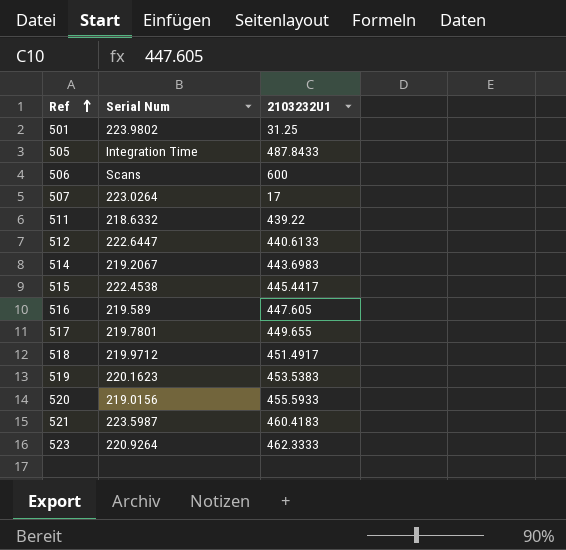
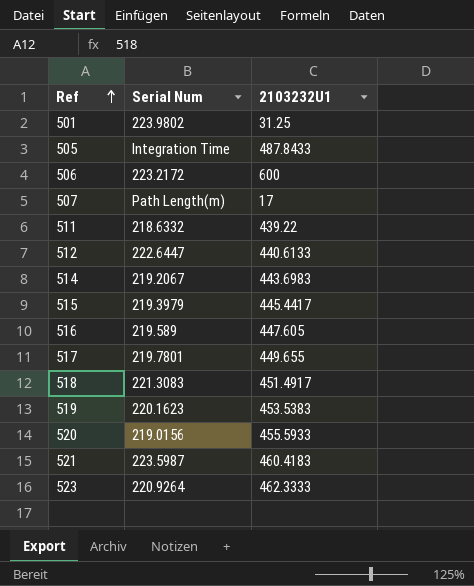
506 | Serial Num: Scans -> 223.2172
507 | Serial Num: 223.0264 -> Path Length(m)
515 | Serial Num: 222.4538 -> 219.3979
518 | Serial Num: 219.9712 -> 221.3083

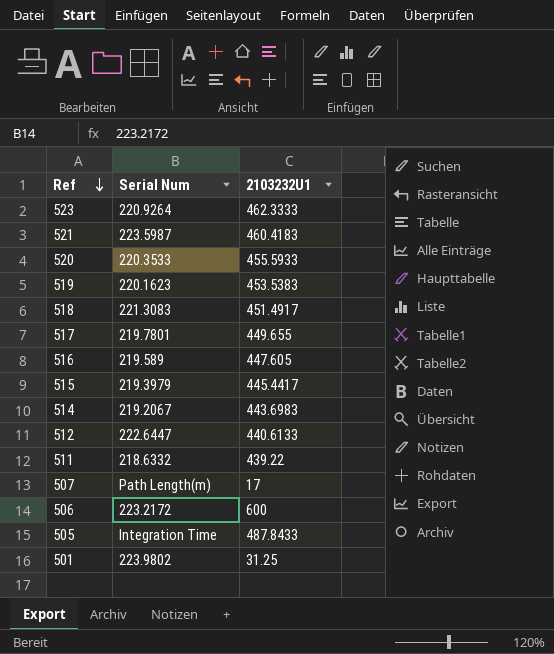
row order: Ref ascending -> Ref descending
520 | Serial Num: 219.0156 -> 220.3533

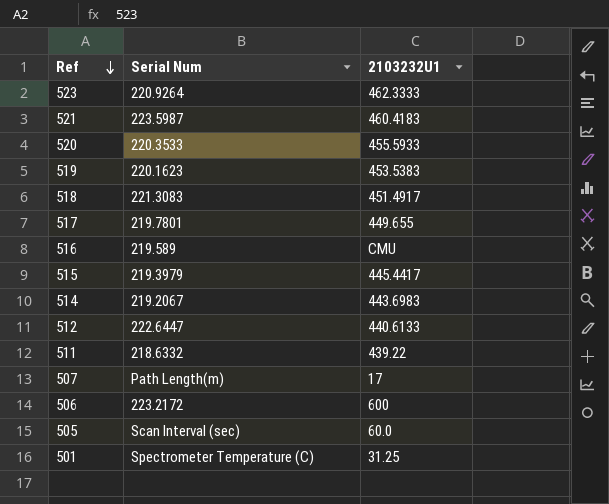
516 | 2103232U1: 447.605 -> CMU
505 | Serial Num: Integration Time -> Scan Interval (sec)
505 | 2103232U1: 487.8433 -> 60.0
501 | Serial Num: 223.9802 -> Spectrometer Temperature (C)

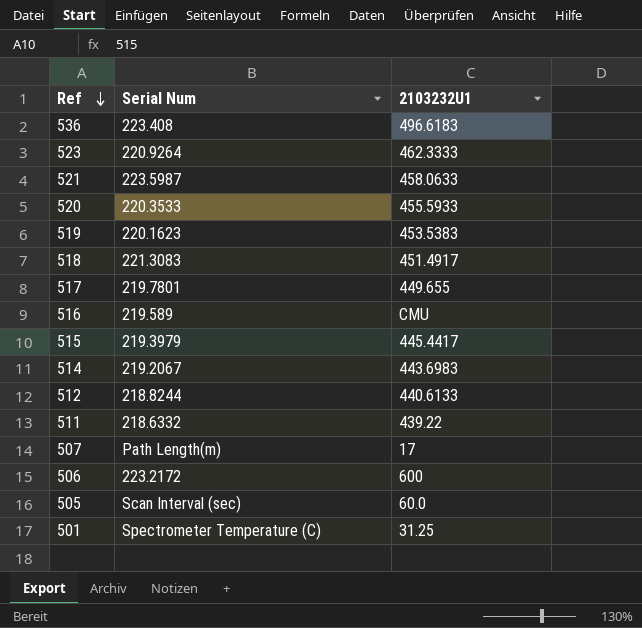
row 536: none -> 223.408 | 496.6183
521 | 2103232U1: 460.4183 -> 458.0633
512 | Serial Num: 222.6447 -> 218.8244

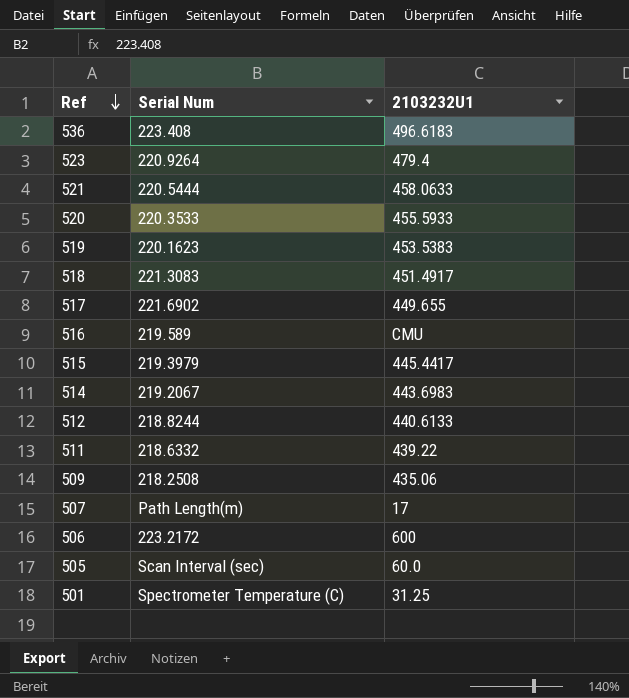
523 | 2103232U1: 462.3333 -> 479.4
521 | Serial Num: 223.5987 -> 220.5444
517 | Serial Num: 219.7801 -> 221.6902
row 509: none -> 218.2508 | 435.06

